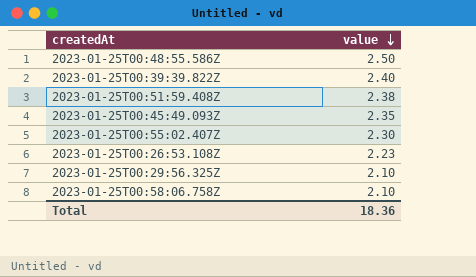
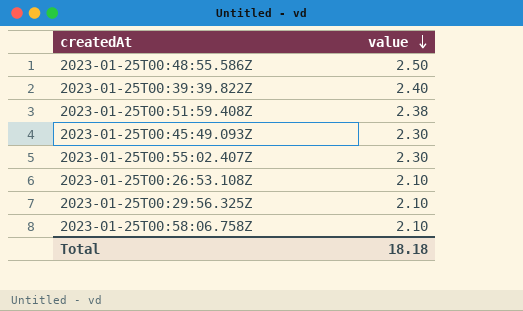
2023-01-25T00:45:49.093Z | value: 2.35 -> 2.30
2023-01-25T00:26:53.108Z | value: 2.23 -> 2.10
Total | value: 18.36 -> 18.18

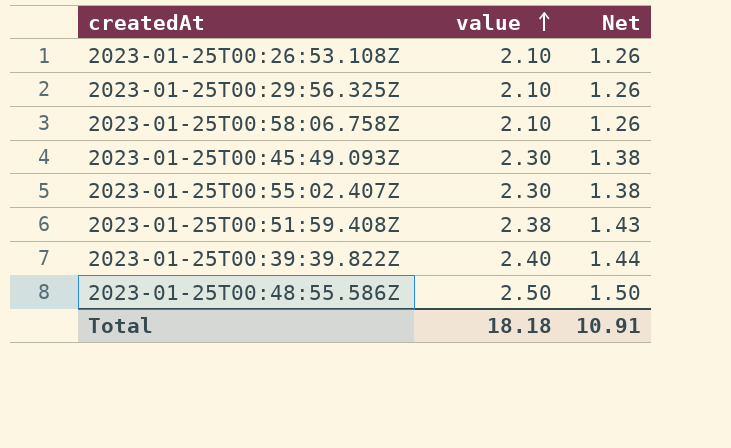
row order: value descending -> value ascending
column Net | formula: none -> [value] * 0.6

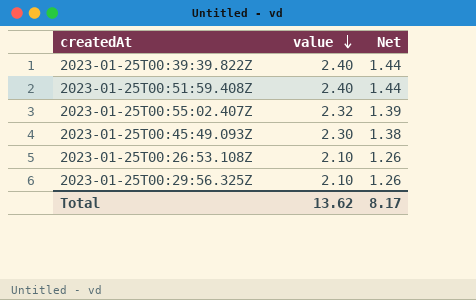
row order: value ascending -> value descending
row 2023-01-25T00:58:06.758Z: 2.10 | 1.26 -> none
row 2023-01-25T00:48:55.586Z: 2.50 | 1.50 -> none
2023-01-25T00:51:59.408Z | value: 2.38 -> 2.40
2023-01-25T00:51:59.408Z | Net: 1.43 -> 1.44
2023-01-25T00:55:02.407Z | value: 2.30 -> 2.32
2023-01-25T00:55:02.407Z | Net: 1.38 -> 1.39
Total | value: 18.18 -> 13.62
Total | Net: 10.91 -> 8.17

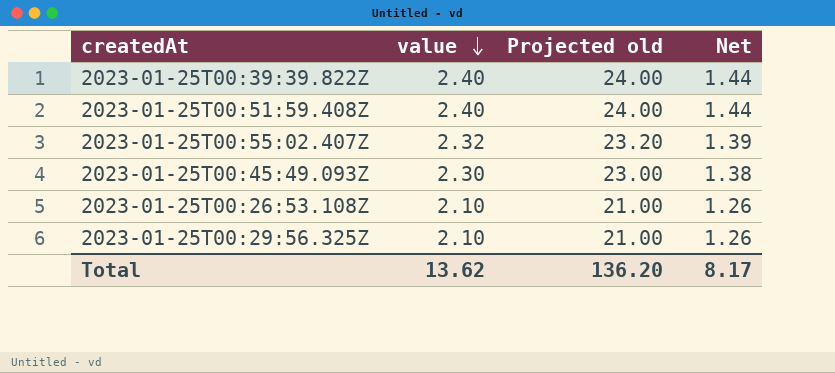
column Projected old | formula: none -> [value] * 10

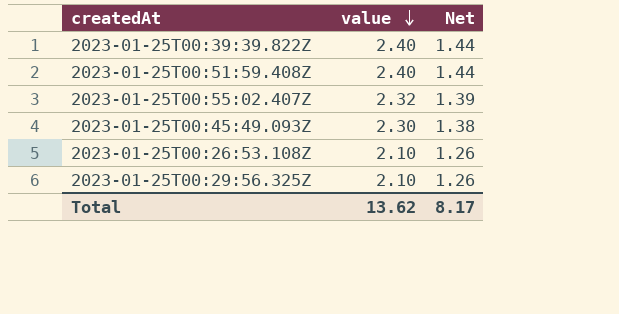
column Projected old | formula: [value] * 10 -> none

